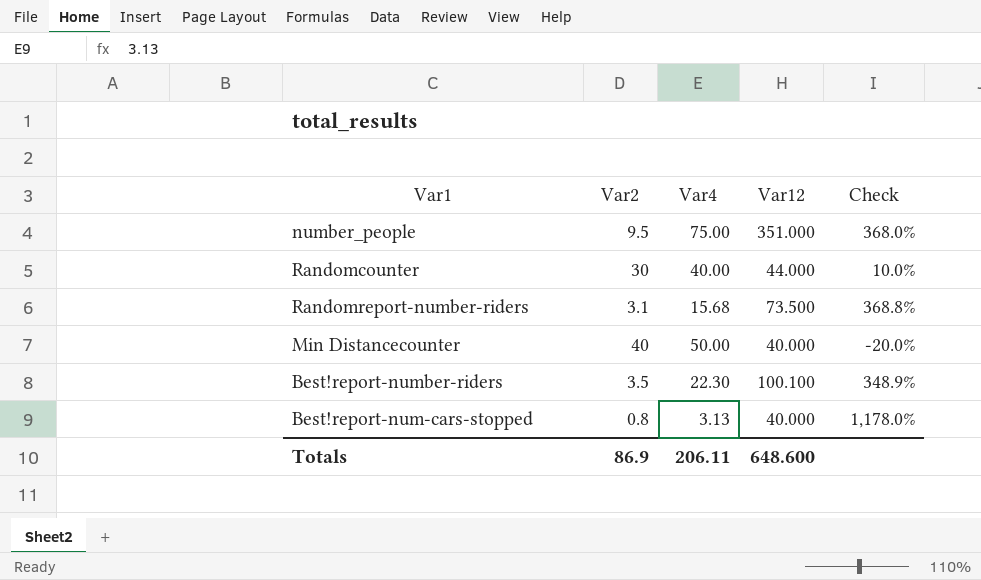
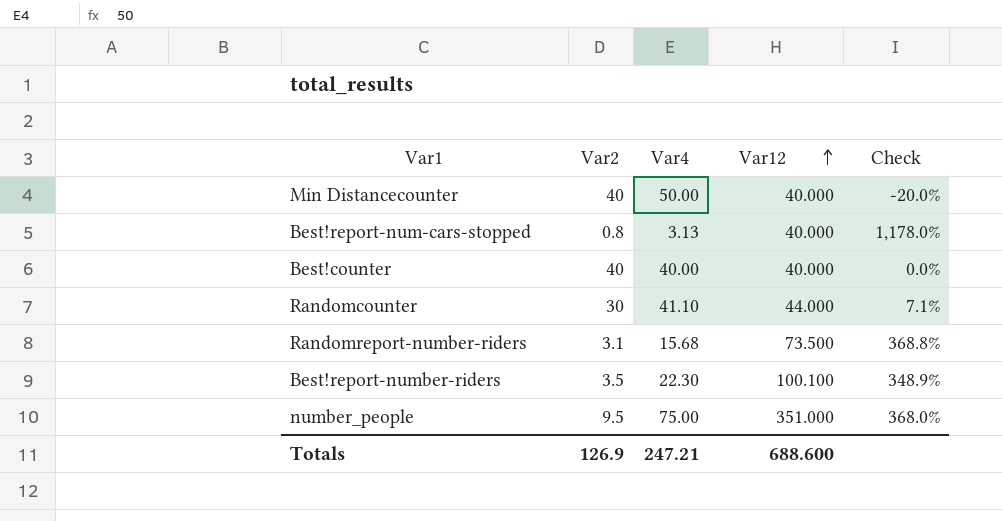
row order: none -> Var12 ascending
row Best!counter: none -> 40 | 40.00 | 40.000 | 0.0%
Randomcounter | Var4: 40.00 -> 41.10
Randomcounter | Check: 10.0% -> 7.1%
Totals | Var2: 86.9 -> 126.9
Totals | Var4: 206.11 -> 247.21
Totals | Var12: 648.600 -> 688.600

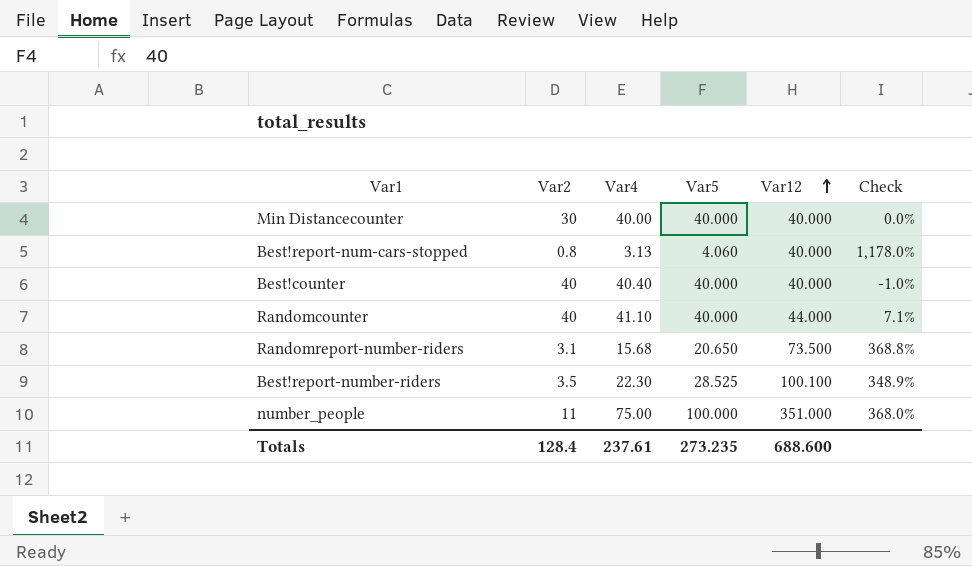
column Var5 | position: none -> 4
Min Distancecounter | Var2: 40 -> 30
Min Distancecounter | Var4: 50.00 -> 40.00
Min Distancecounter | Check: -20.0% -> 0.0%
Best!counter | Var4: 40.00 -> 40.40
Best!counter | Check: 0.0% -> -1.0%
Randomcounter | Var2: 30 -> 40
number_people | Var2: 9.5 -> 11
Totals | Var2: 126.9 -> 128.4
Totals | Var4: 247.21 -> 237.61

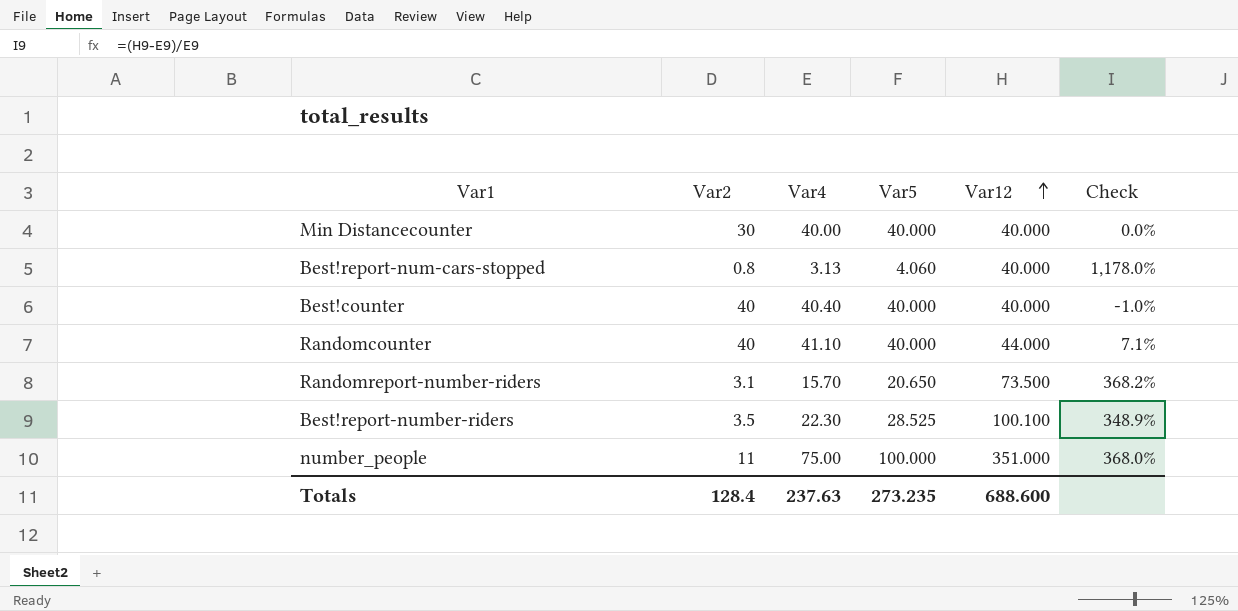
Randomreport-number-riders | Var4: 15.68 -> 15.70
Randomreport-number-riders | Check: 368.8% -> 368.2%
Totals | Var4: 237.61 -> 237.63

